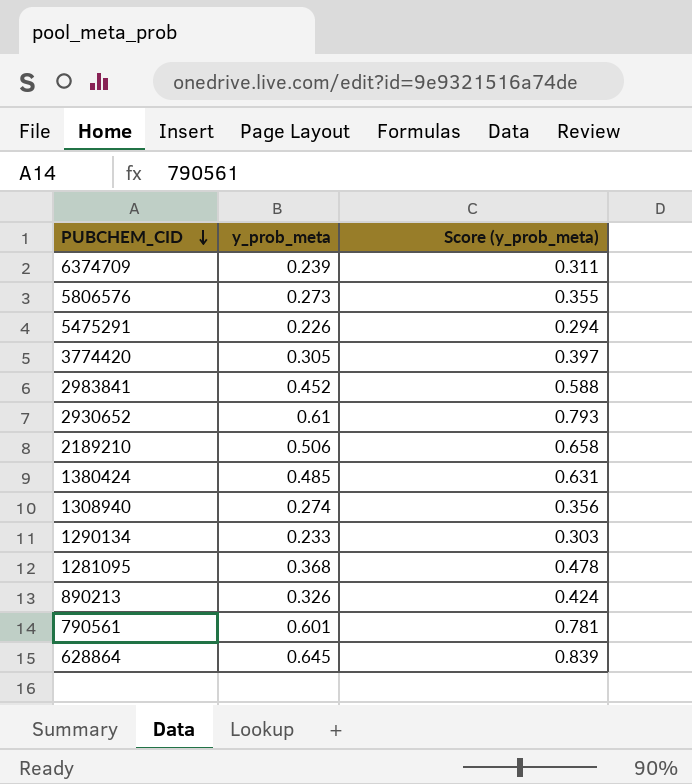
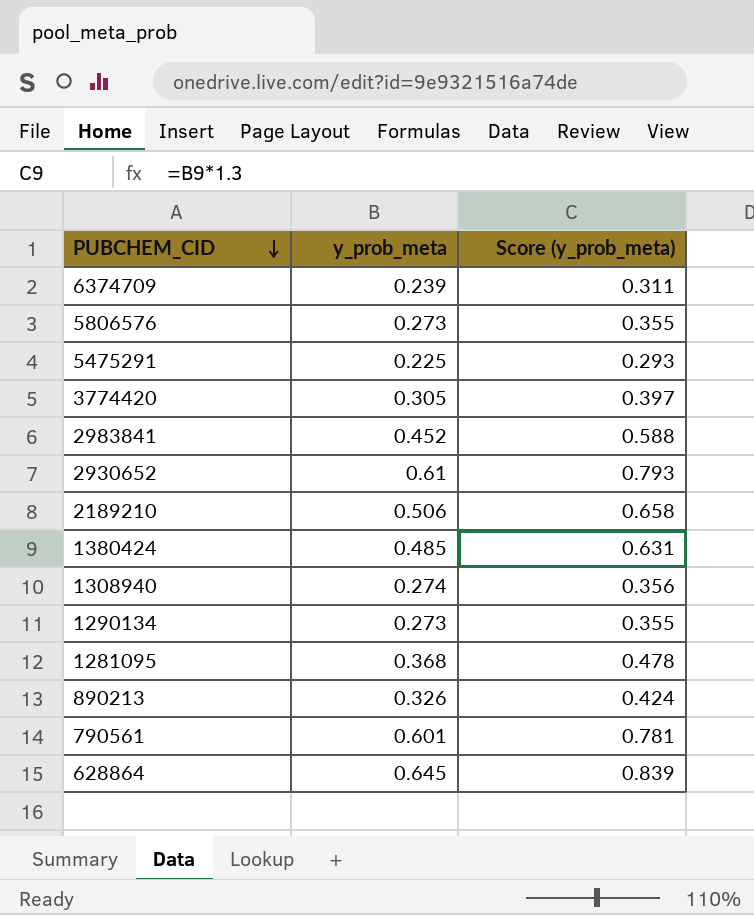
5475291 | y_prob_meta: 0.226 -> 0.225
5475291 | Score (y_prob_meta): 0.294 -> 0.293
1290134 | y_prob_meta: 0.233 -> 0.273
1290134 | Score (y_prob_meta): 0.303 -> 0.355

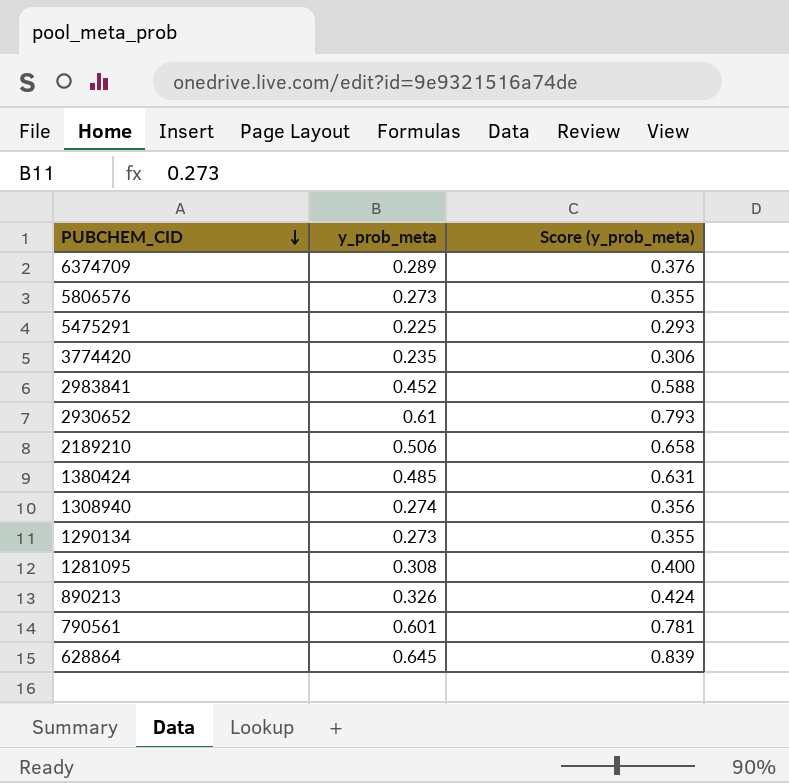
6374709 | y_prob_meta: 0.239 -> 0.289
6374709 | Score (y_prob_meta): 0.311 -> 0.376
3774420 | y_prob_meta: 0.305 -> 0.235
3774420 | Score (y_prob_meta): 0.397 -> 0.306
1281095 | y_prob_meta: 0.368 -> 0.308
1281095 | Score (y_prob_meta): 0.478 -> 0.400

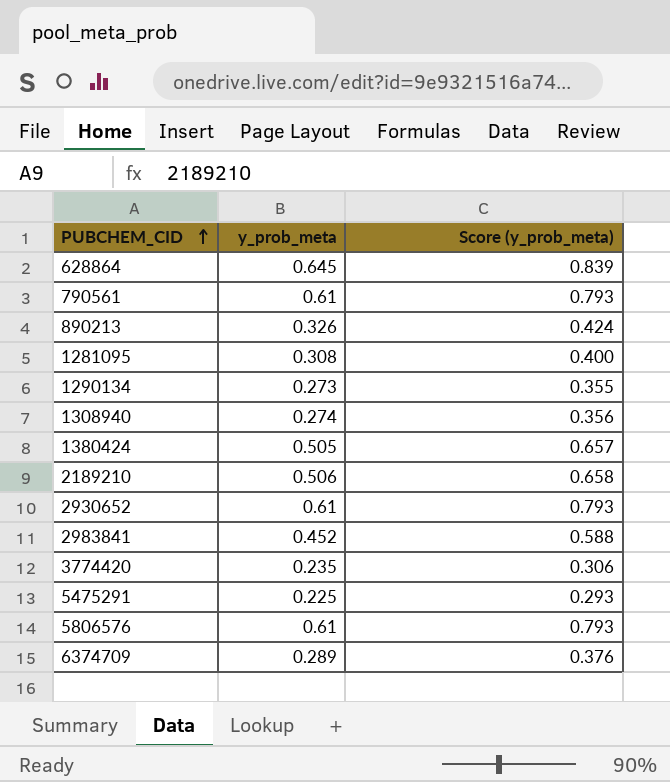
row order: PUBCHEM_CID descending -> PUBCHEM_CID ascending
790561 | y_prob_meta: 0.601 -> 0.61
790561 | Score (y_prob_meta): 0.781 -> 0.793
1380424 | y_prob_meta: 0.485 -> 0.505
1380424 | Score (y_prob_meta): 0.631 -> 0.657
5806576 | y_prob_meta: 0.273 -> 0.61
5806576 | Score (y_prob_meta): 0.355 -> 0.793

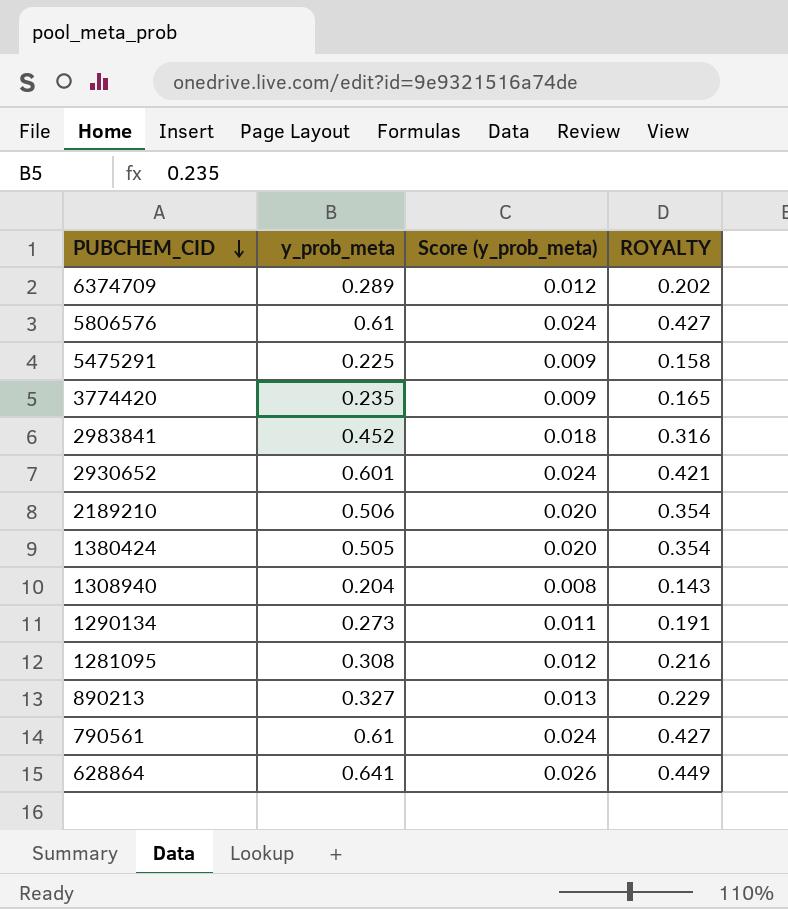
row order: PUBCHEM_CID ascending -> PUBCHEM_CID descending
column Score (y_prob_meta) | formula: [y_prob_meta] * 1.3 -> [y_prob_meta] * 0.04
column ROYALTY | formula: none -> [y_prob_meta] * 0.7
2930652 | y_prob_meta: 0.61 -> 0.601
1308940 | y_prob_meta: 0.274 -> 0.204
890213 | y_prob_meta: 0.326 -> 0.327
628864 | y_prob_meta: 0.645 -> 0.641

